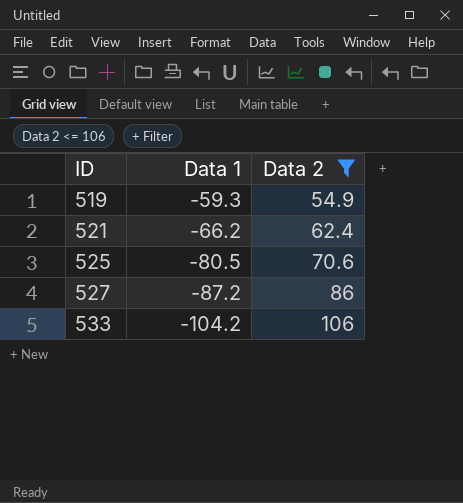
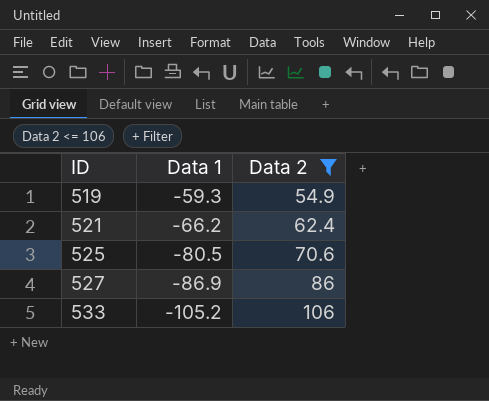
527 | Data 1: -87.2 -> -86.9
533 | Data 1: -104.2 -> -105.2

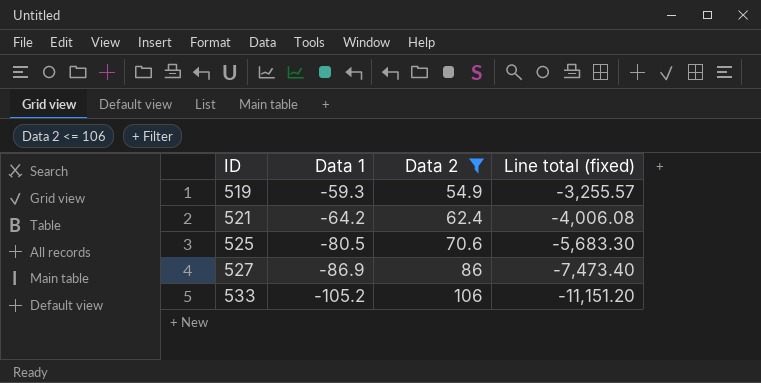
column Line total (fixed) | formula: none -> [Data 1] * [Data 2]
521 | Data 1: -66.2 -> -64.2

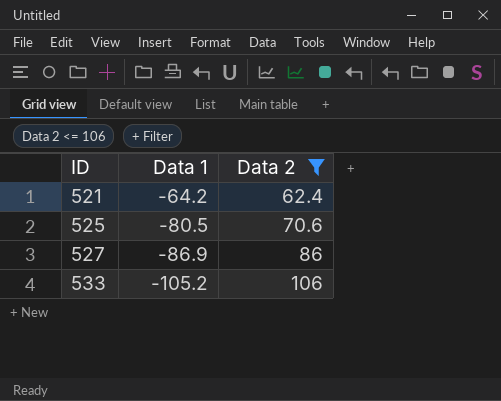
column Line total (fixed) | formula: [Data 1] * [Data 2] -> none
row 519: -59.3 | 54.9 | -3,255.57 -> none

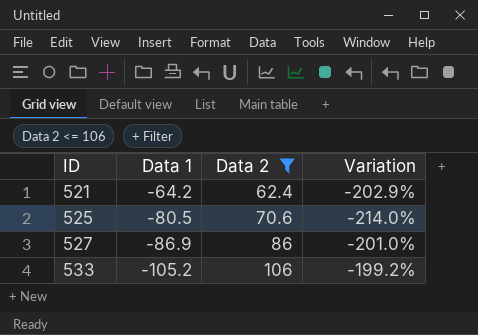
column Variation | formula: none -> ([Data 1] - [Data 2]) / [Data 2]

